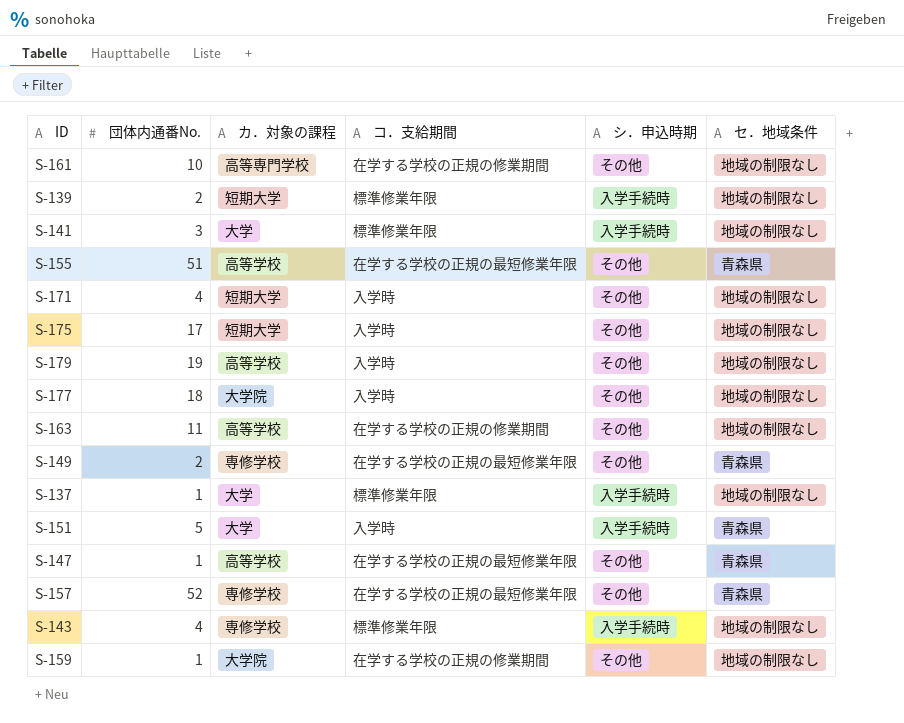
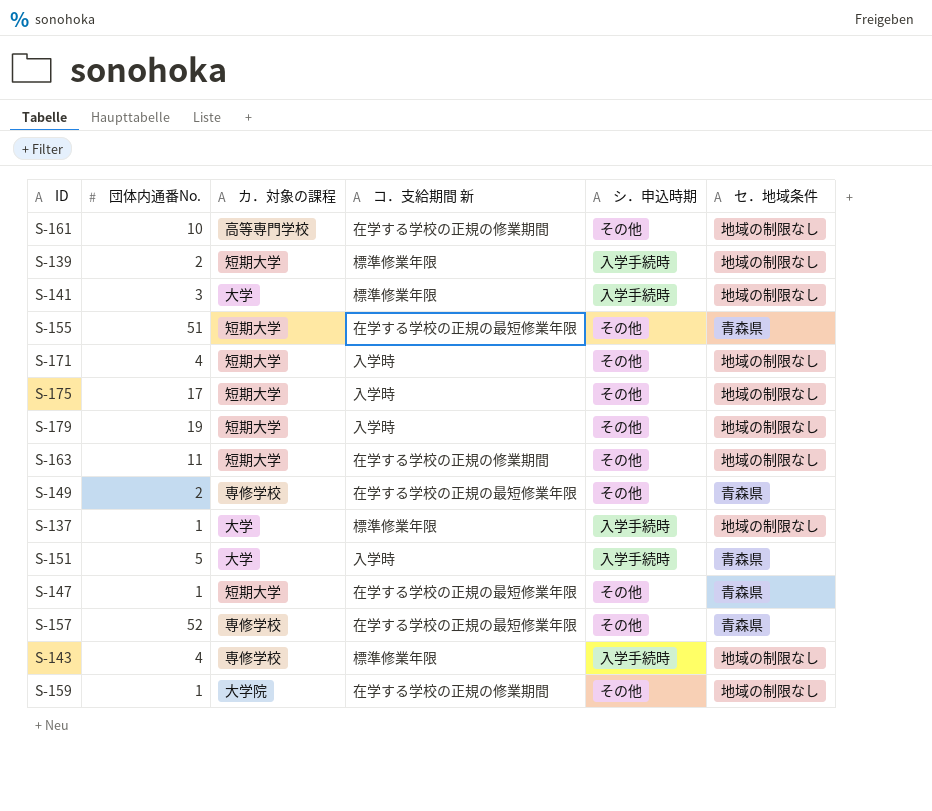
column name: コ．支給期間 -> コ．支給期間 新
row S-177: 18 | 大学院 | 入学時 | その他 | 地域の制限なし -> none
S-155 | カ．対象の課程: 高等学校 -> 短期大学
S-179 | カ．対象の課程: 高等学校 -> 短期大学
S-163 | カ．対象の課程: 高等学校 -> 短期大学
S-147 | カ．対象の課程: 高等学校 -> 短期大学

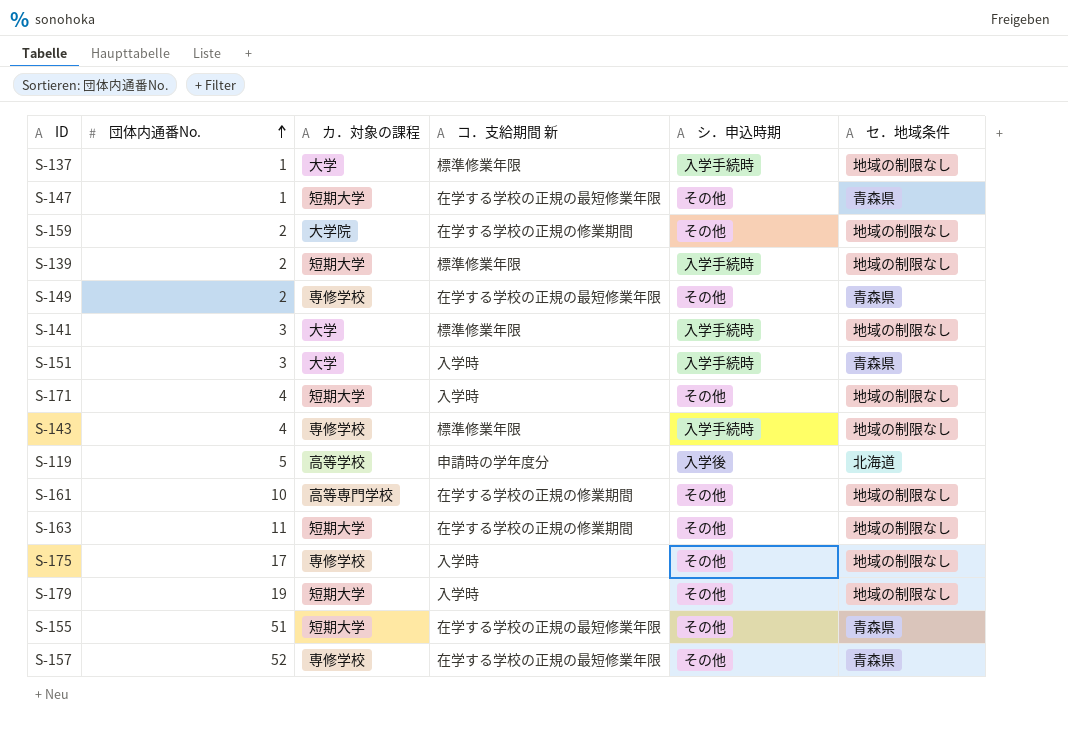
row order: none -> 団体内通番No. ascending
S-159 | 団体内通番No.: 1 -> 2
S-151 | 団体内通番No.: 5 -> 3
row S-119: none -> 5 | 高等学校 | 申請時の学年度分 | 入学後 | 北海道
S-175 | カ．対象の課程: 短期大学 -> 専修学校

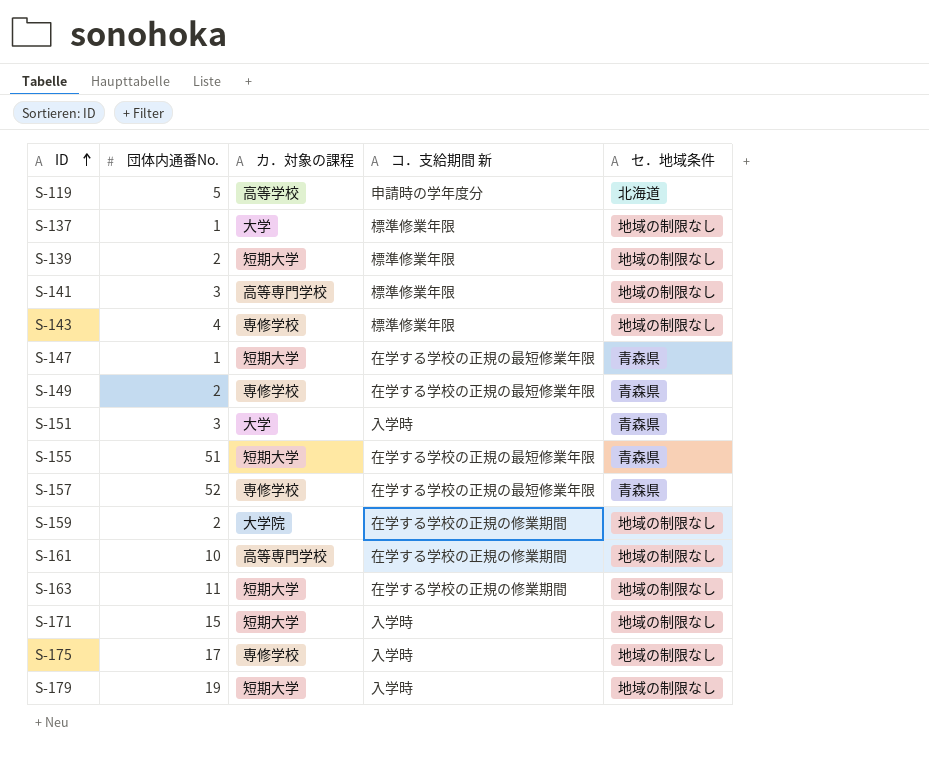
row order: 団体内通番No. ascending -> ID ascending
column シ．申込時期 | position: 5 -> none
S-141 | カ．対象の課程: 大学 -> 高等専門学校
S-171 | 団体内通番No.: 4 -> 15

